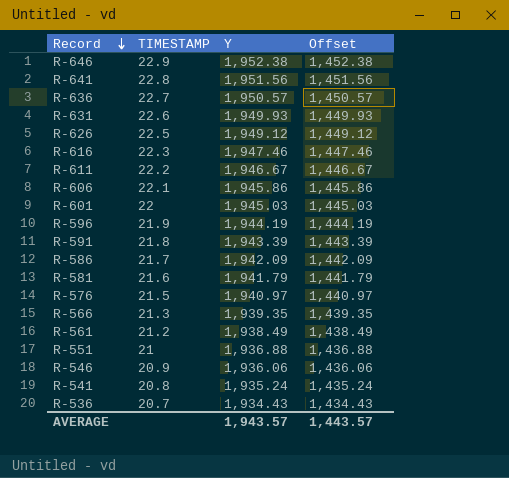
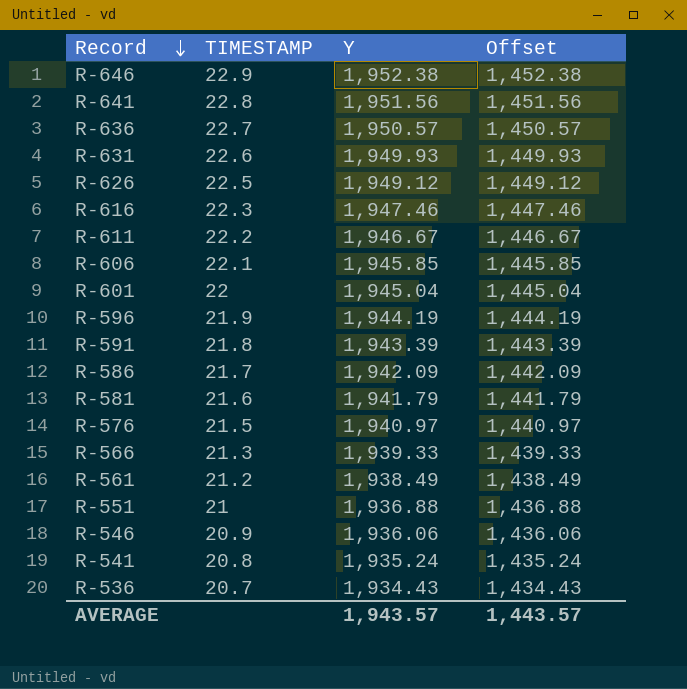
R-606 | Y: 1,945.86 -> 1,945.85
R-606 | Offset: 1,445.86 -> 1,445.85
R-601 | Y: 1,945.03 -> 1,945.04
R-601 | Offset: 1,445.03 -> 1,445.04
R-566 | Y: 1,939.35 -> 1,939.33
R-566 | Offset: 1,439.35 -> 1,439.33

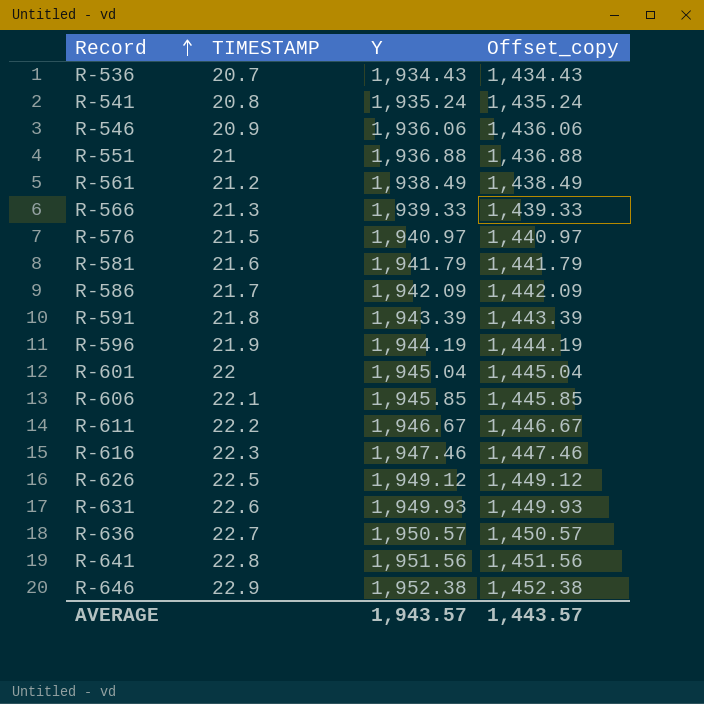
row order: Record descending -> Record ascending
column name: Offset -> Offset_copy

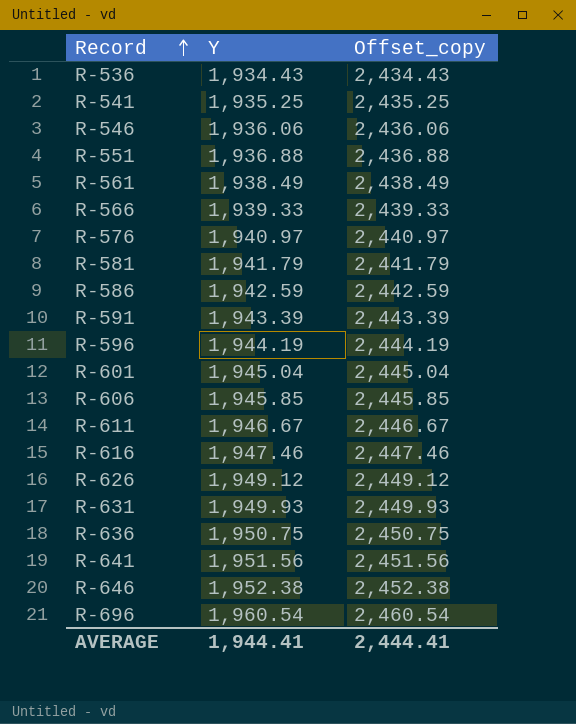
column TIMESTAMP | position: 2 -> none
column Offset_copy | formula: [Y] - 500 -> [Y] + 500
R-541 | Y: 1,935.24 -> 1,935.25
R-586 | Y: 1,942.09 -> 1,942.59
R-636 | Y: 1,950.57 -> 1,950.75
row R-696: none -> 1,960.54 | 2,460.54
AVERAGE | Y: 1,943.57 -> 1,944.41
AVERAGE | Offset_copy: 1,443.57 -> 2,444.41

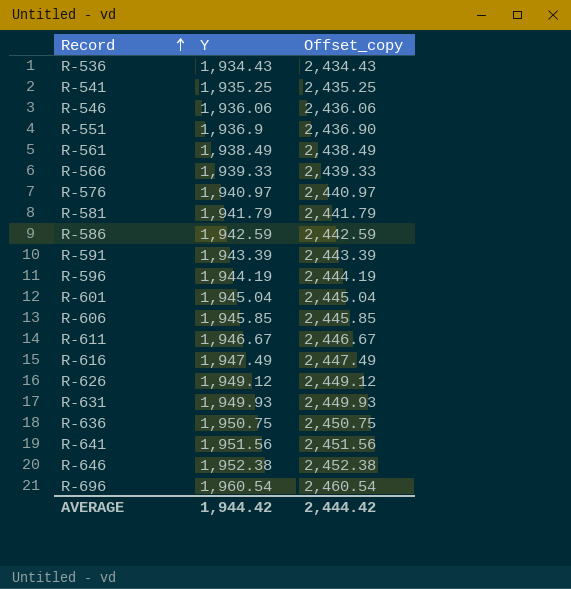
R-551 | Y: 1,936.88 -> 1,936.9
R-551 | Offset_copy: 2,436.88 -> 2,436.90
R-616 | Y: 1,947.46 -> 1,947.49
R-616 | Offset_copy: 2,447.46 -> 2,447.49
AVERAGE | Y: 1,944.41 -> 1,944.42
AVERAGE | Offset_copy: 2,444.41 -> 2,444.42

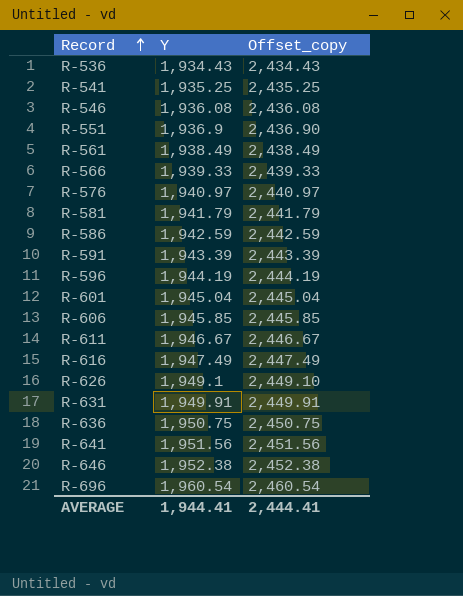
R-546 | Y: 1,936.06 -> 1,936.08
R-546 | Offset_copy: 2,436.06 -> 2,436.08
R-626 | Y: 1,949.12 -> 1,949.1
R-626 | Offset_copy: 2,449.12 -> 2,449.10
R-631 | Y: 1,949.93 -> 1,949.91
R-631 | Offset_copy: 2,449.93 -> 2,449.91
AVERAGE | Y: 1,944.42 -> 1,944.41
AVERAGE | Offset_copy: 2,444.42 -> 2,444.41

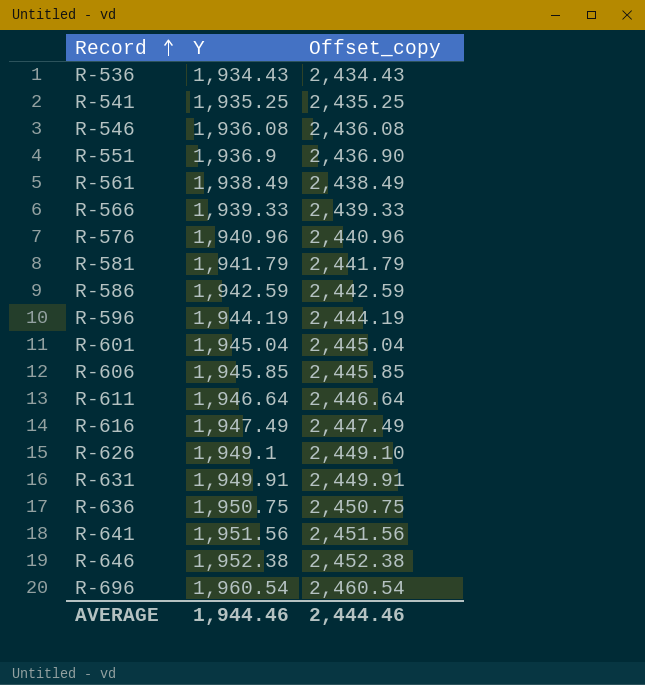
row R-591: 1,943.39 | 2,443.39 -> none
R-576 | Y: 1,940.97 -> 1,940.96
R-576 | Offset_copy: 2,440.97 -> 2,440.96
R-611 | Y: 1,946.67 -> 1,946.64
R-611 | Offset_copy: 2,446.67 -> 2,446.64
AVERAGE | Y: 1,944.41 -> 1,944.46
AVERAGE | Offset_copy: 2,444.41 -> 2,444.46

